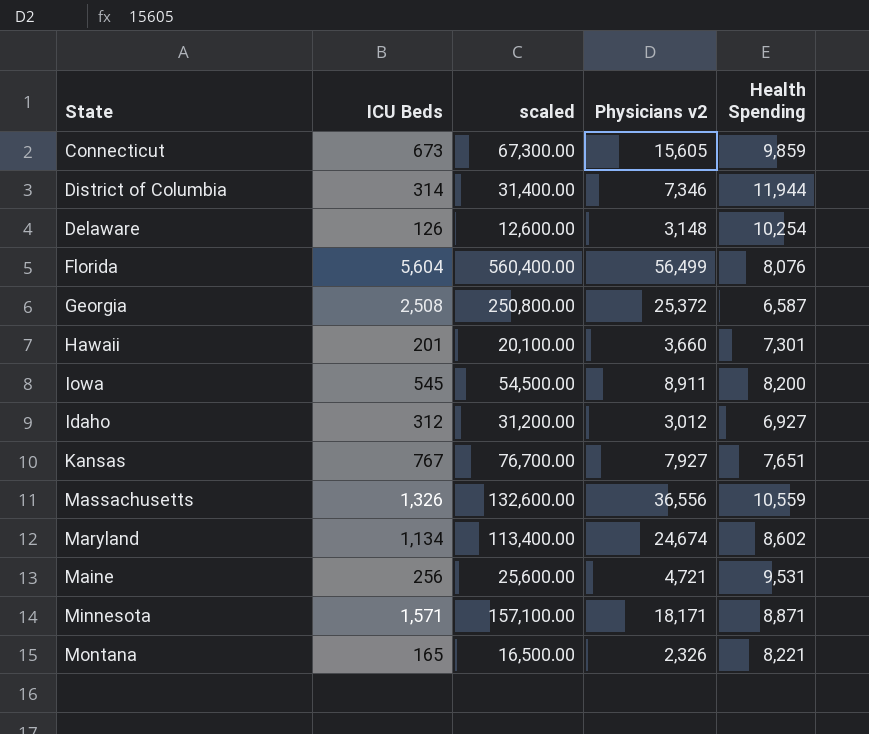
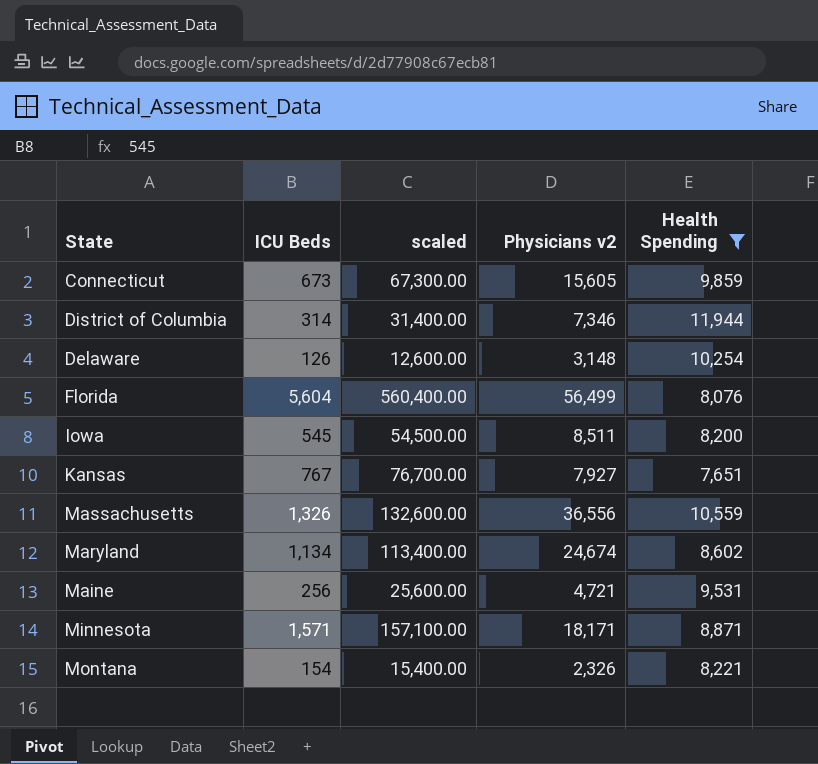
filter: none -> Health Spending >= 7,651
Iowa | Physicians v2: 8,911 -> 8,511
Montana | ICU Beds: 165 -> 154
Montana | scaled: 16,500.00 -> 15,400.00

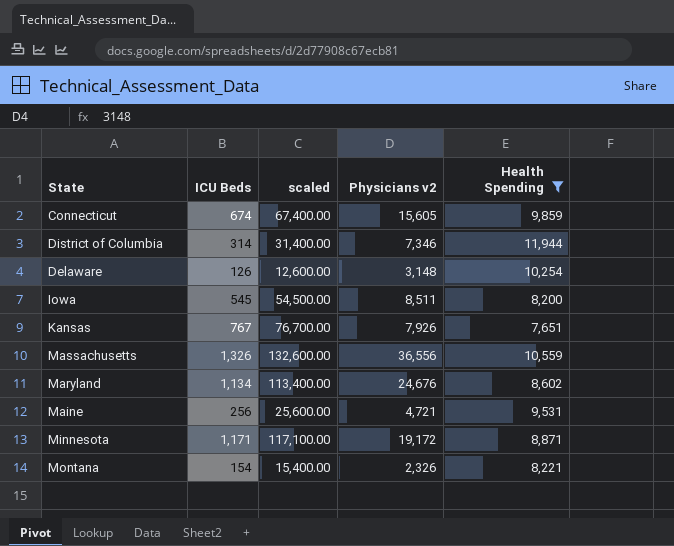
row Florida: 5,604 | 560,400.00 | 56,499 | 8,076 -> none
Connecticut | ICU Beds: 673 -> 674
Connecticut | scaled: 67,300.00 -> 67,400.00
Kansas | Physicians v2: 7,927 -> 7,926
Maryland | Physicians v2: 24,674 -> 24,676
Minnesota | ICU Beds: 1,571 -> 1,171
Minnesota | scaled: 157,100.00 -> 117,100.00
Minnesota | Physicians v2: 18,171 -> 19,172

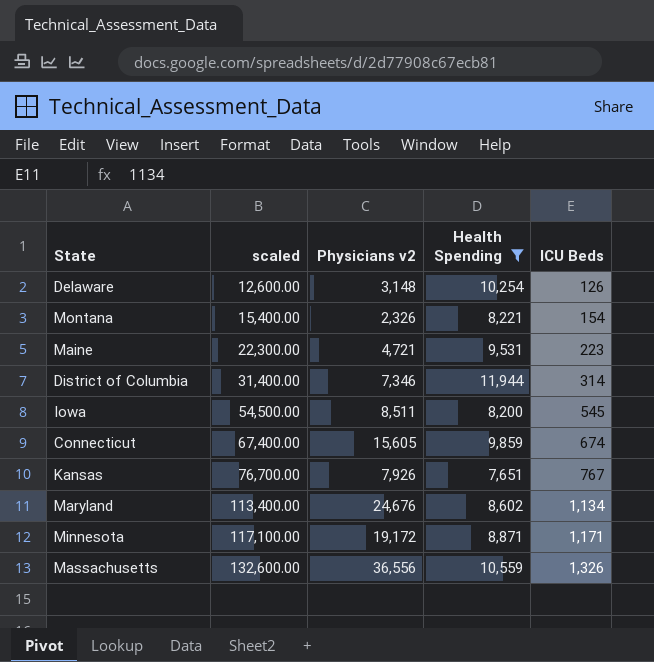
row order: none -> scaled ascending
column ICU Beds | position: 2 -> 5
Maine | scaled: 25,600.00 -> 22,300.00
Maine | ICU Beds: 256 -> 223

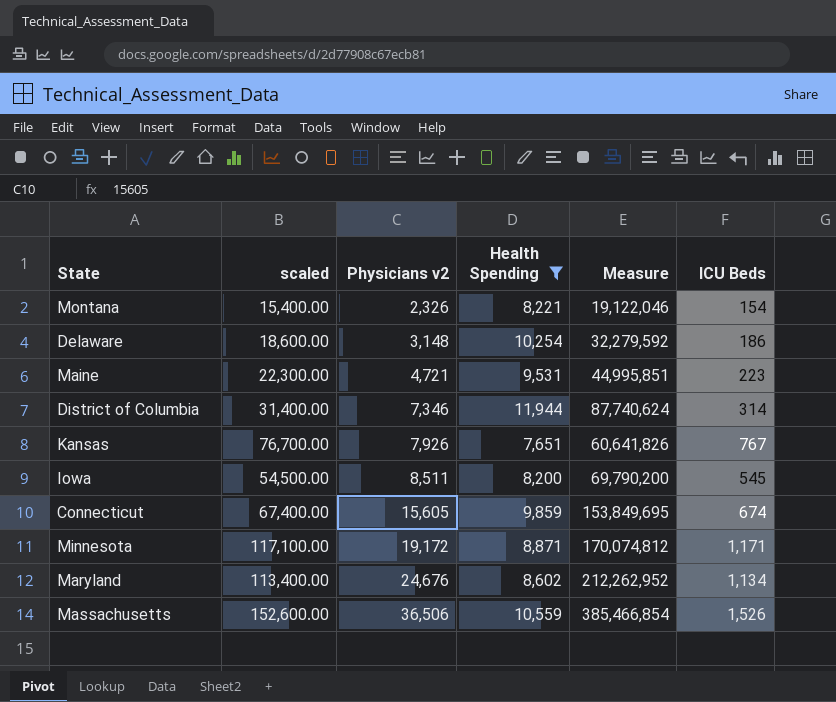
row order: scaled ascending -> Physicians v2 ascending
column Measure | formula: none -> [Physicians v2] * [Health Spending]
Delaware | scaled: 12,600.00 -> 18,600.00
Delaware | ICU Beds: 126 -> 186
Massachusetts | scaled: 132,600.00 -> 152,600.00
Massachusetts | Physicians v2: 36,556 -> 36,506
Massachusetts | ICU Beds: 1,326 -> 1,526

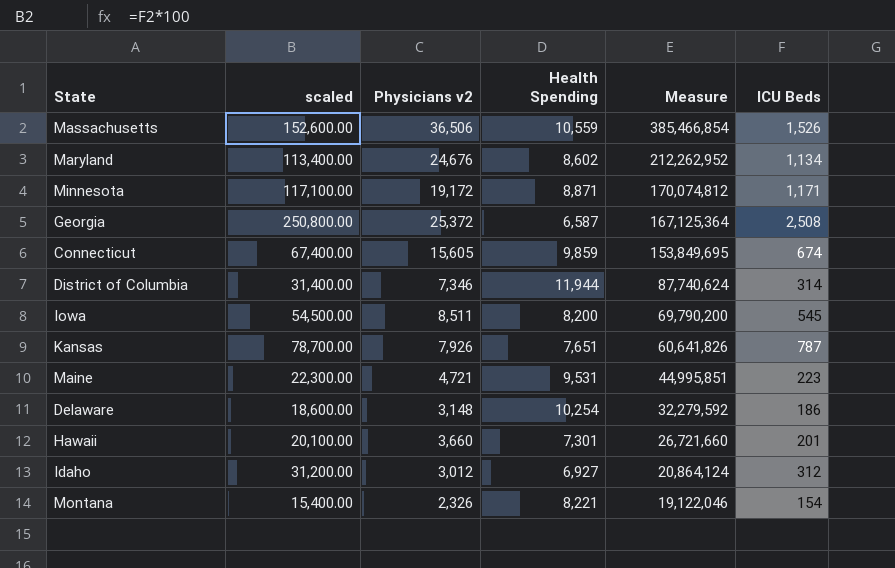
filter: Health Spending >= 7,651 -> none
row order: Physicians v2 ascending -> Measure descending
Kansas | scaled: 76,700.00 -> 78,700.00
Kansas | ICU Beds: 767 -> 787

